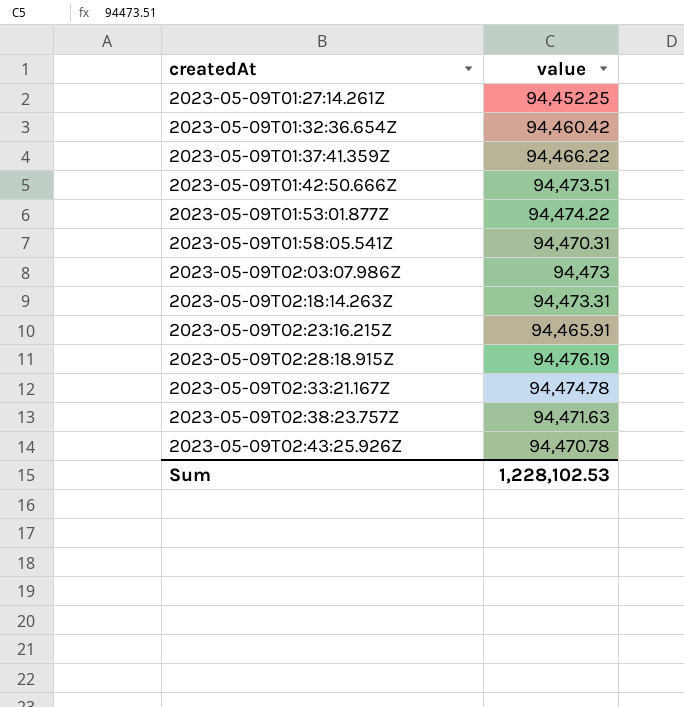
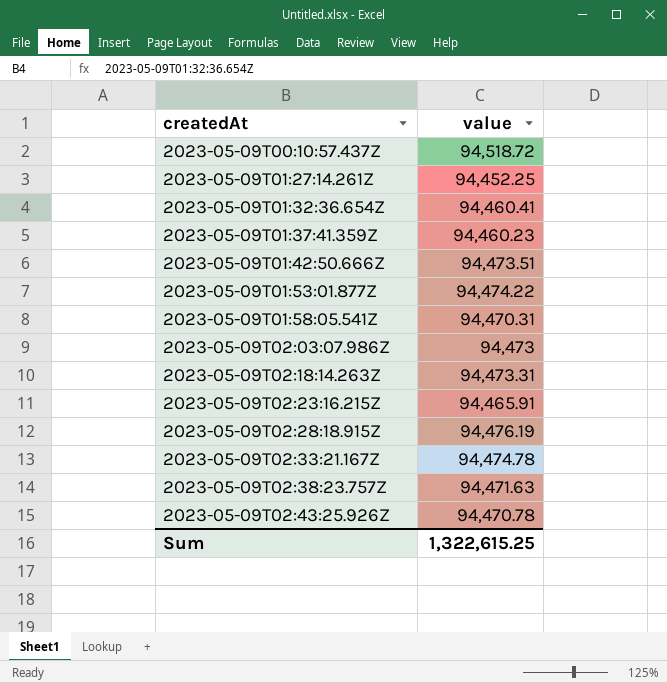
row 2023-05-09T00:10:57.437Z: none -> 94,518.72
2023-05-09T01:32:36.654Z | value: 94,460.42 -> 94,460.41
2023-05-09T01:37:41.359Z | value: 94,466.22 -> 94,460.23
Sum | value: 1,228,102.53 -> 1,322,615.25

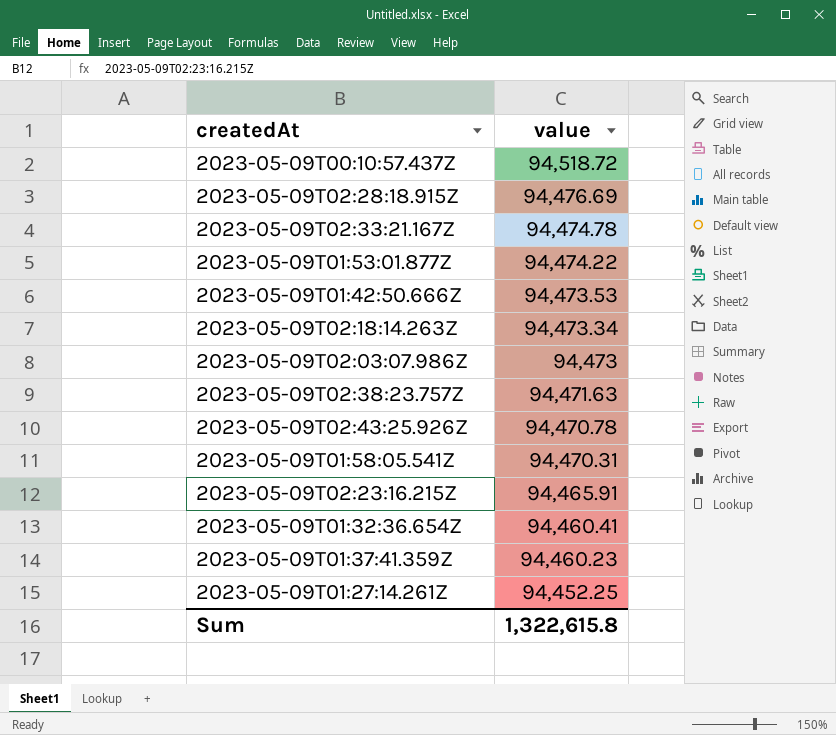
row order: createdAt ascending -> value descending
2023-05-09T02:28:18.915Z | value: 94,476.19 -> 94,476.69
2023-05-09T01:42:50.666Z | value: 94,473.51 -> 94,473.53
2023-05-09T02:18:14.263Z | value: 94,473.31 -> 94,473.34
Sum | value: 1,322,615.25 -> 1,322,615.8

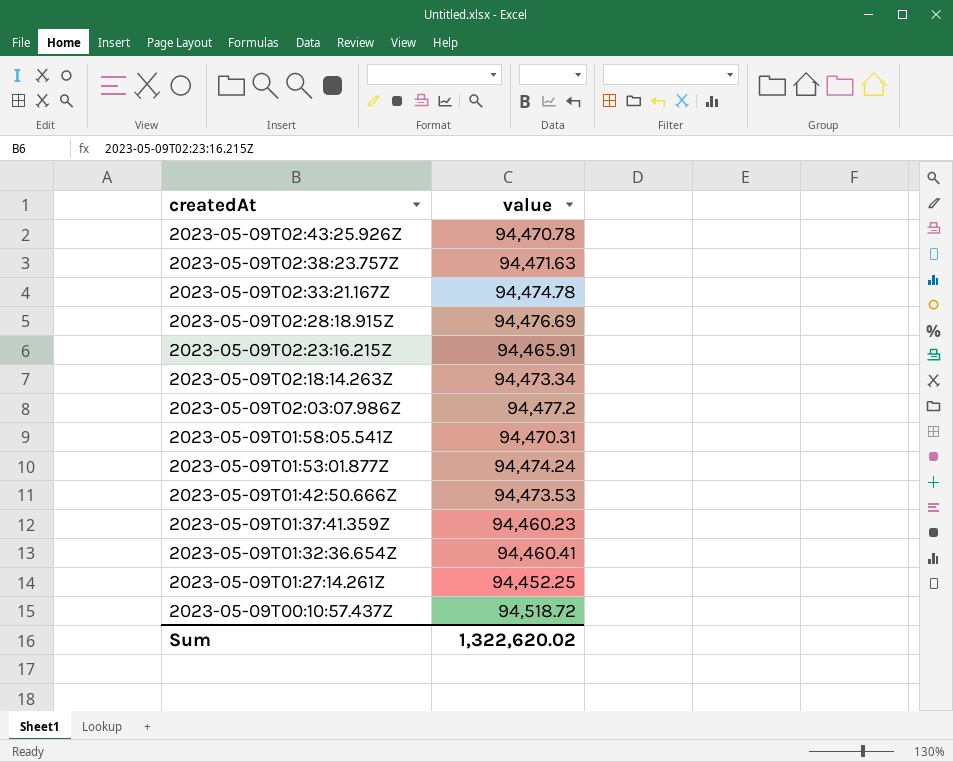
row order: value descending -> createdAt descending
2023-05-09T02:03:07.986Z | value: 94,473 -> 94,477.2
2023-05-09T01:53:01.877Z | value: 94,474.22 -> 94,474.24
Sum | value: 1,322,615.8 -> 1,322,620.02

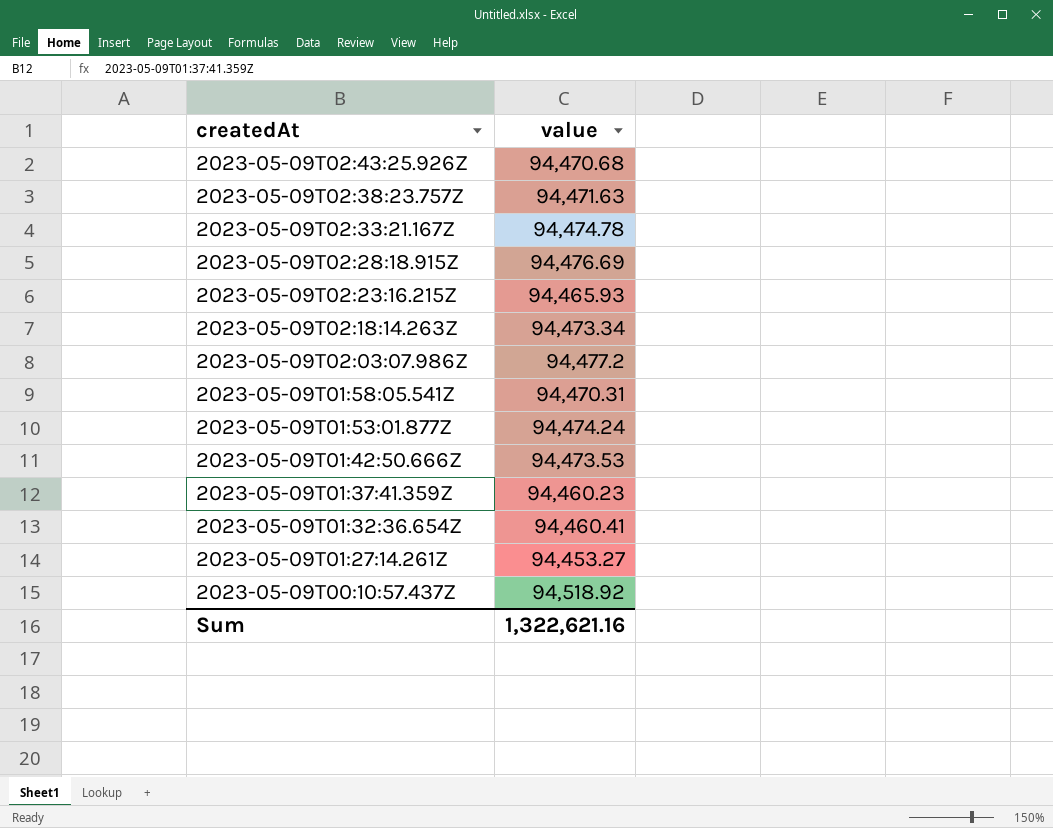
2023-05-09T02:43:25.926Z | value: 94,470.78 -> 94,470.68
2023-05-09T02:23:16.215Z | value: 94,465.91 -> 94,465.93
2023-05-09T01:27:14.261Z | value: 94,452.25 -> 94,453.27
2023-05-09T00:10:57.437Z | value: 94,518.72 -> 94,518.92
Sum | value: 1,322,620.02 -> 1,322,621.16

